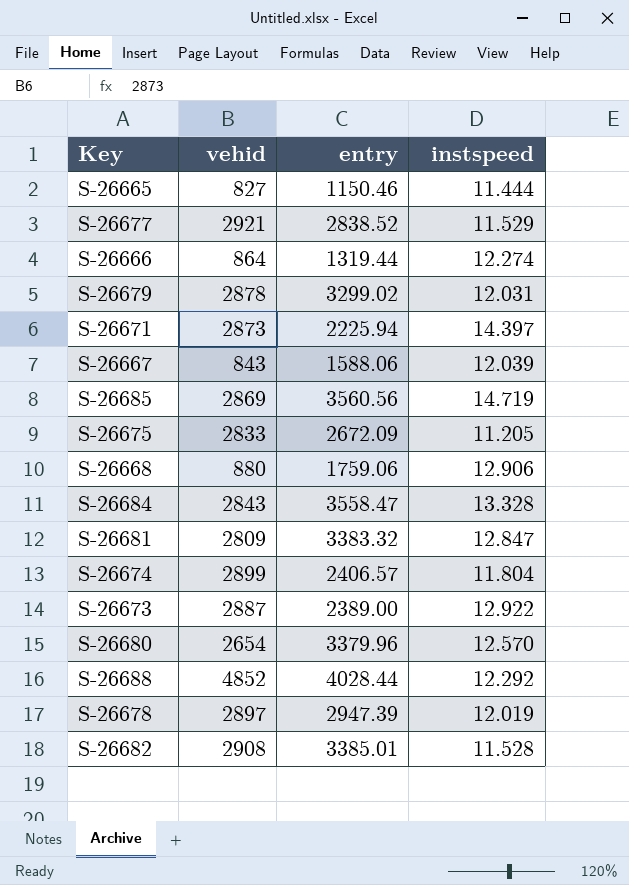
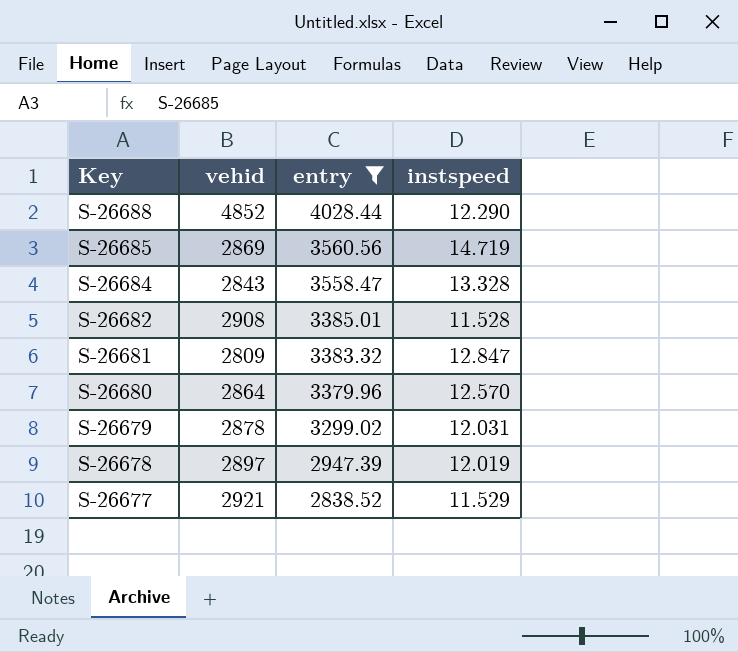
filter: none -> entry >= 2838.52
row order: none -> Key descending
S-26688 | instspeed: 12.292 -> 12.290
S-26680 | vehid: 2654 -> 2864

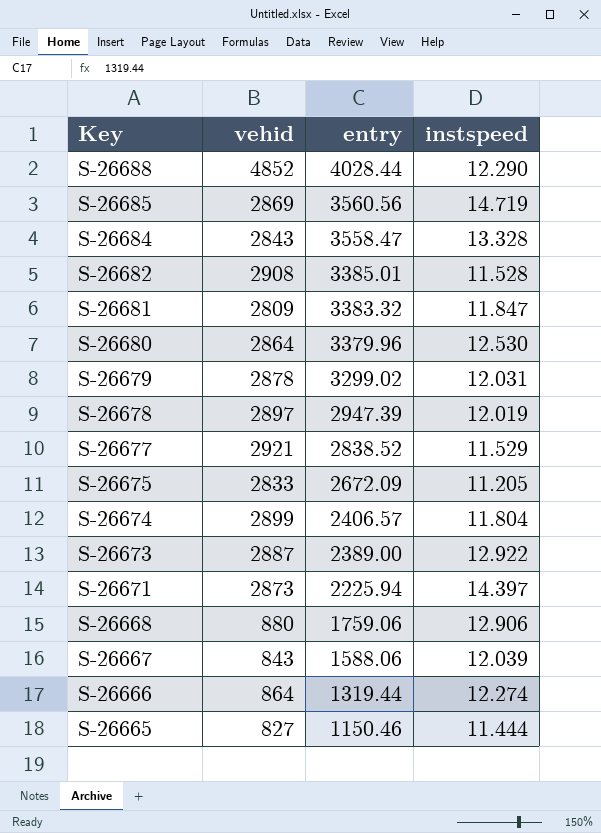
filter: entry >= 2838.52 -> none
S-26681 | instspeed: 12.847 -> 11.847
S-26680 | instspeed: 12.570 -> 12.530

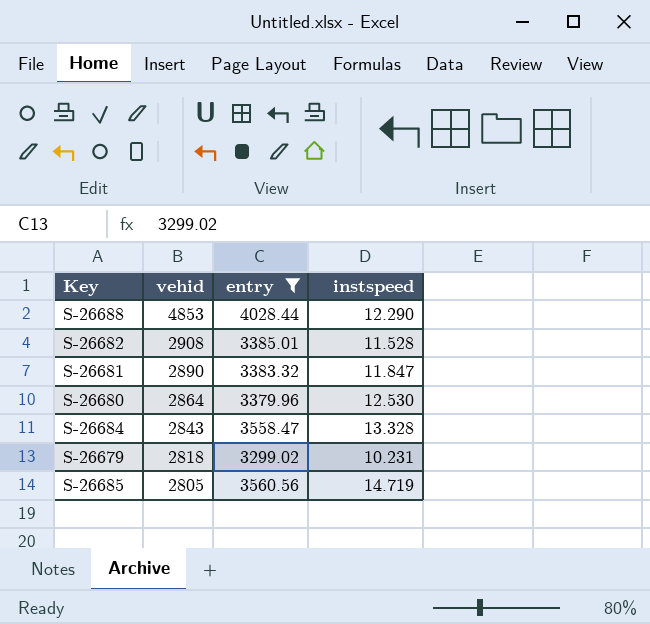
filter: none -> entry >= 3299.02
row order: Key descending -> vehid descending
S-26688 | vehid: 4852 -> 4853
S-26681 | vehid: 2809 -> 2890
S-26679 | vehid: 2878 -> 2818
S-26679 | instspeed: 12.031 -> 10.231
S-26685 | vehid: 2869 -> 2805

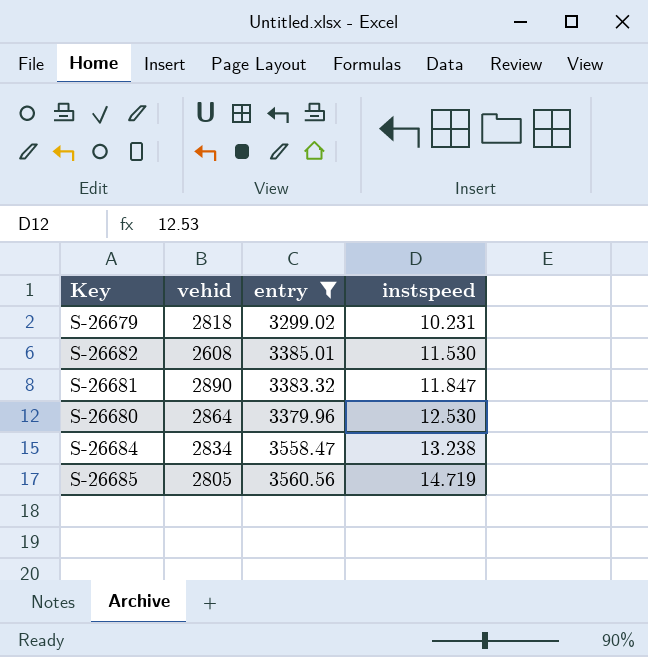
row order: vehid descending -> instspeed ascending
row S-26688: 4853 | 4028.44 | 12.290 -> none
S-26682 | vehid: 2908 -> 2608
S-26682 | instspeed: 11.528 -> 11.530
S-26684 | vehid: 2843 -> 2834
S-26684 | instspeed: 13.328 -> 13.238

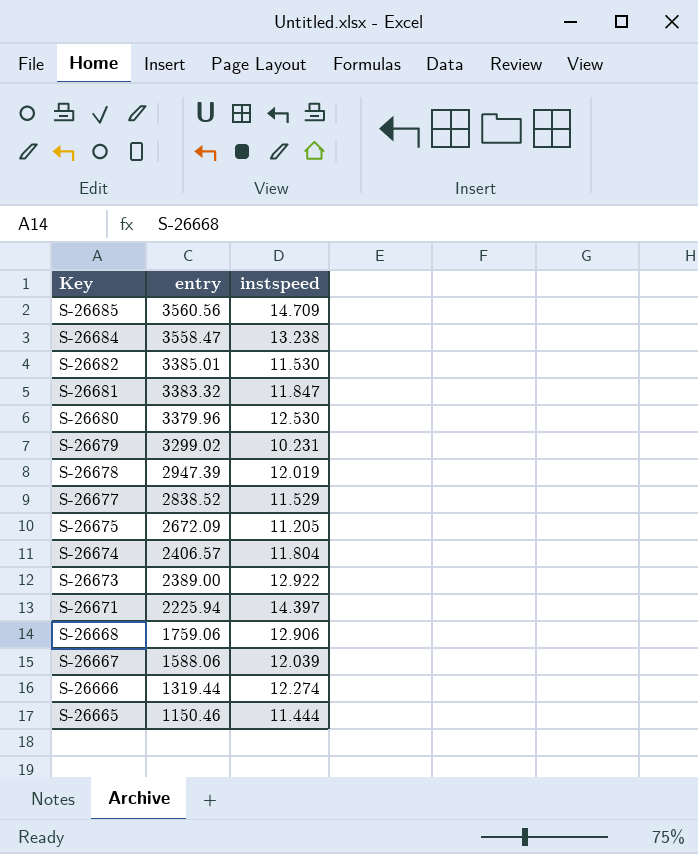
filter: entry >= 3299.02 -> none
row order: instspeed ascending -> Key descending
column vehid | position: 2 -> none
S-26685 | instspeed: 14.719 -> 14.709

